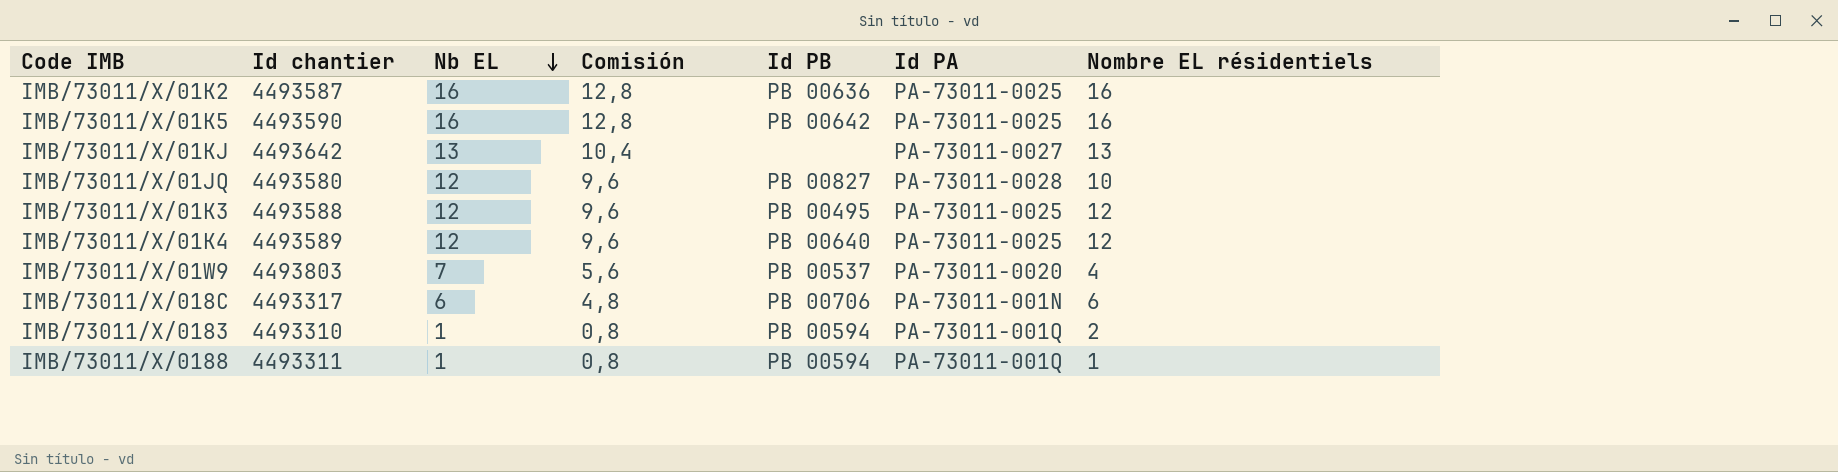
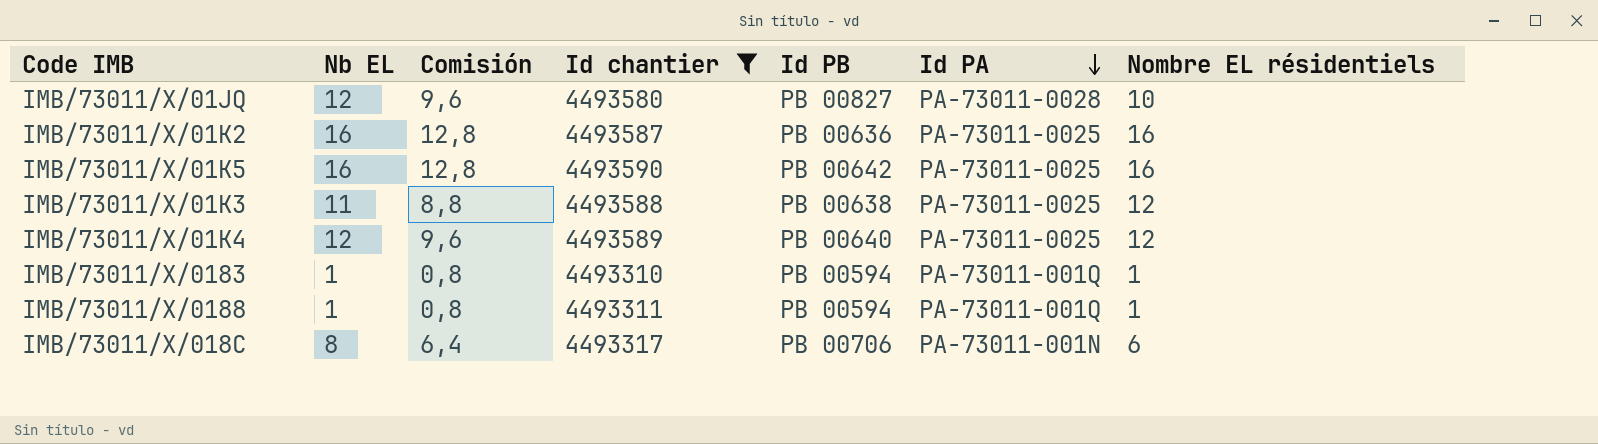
filter: none -> Id chantier <= 4493590
row order: Nb EL descending -> Id PA descending
column Id chantier | position: 2 -> 4
IMB/73011/X/01K3 | Nb EL: 12 -> 11
IMB/73011/X/01K3 | Comisión: 9,6 -> 8,8
IMB/73011/X/01K3 | Id PB: PB 00495 -> PB 00638
IMB/73011/X/0183 | Nombre EL résidentiels: 2 -> 1
IMB/73011/X/018C | Nb EL: 6 -> 8
IMB/73011/X/018C | Comisión: 4,8 -> 6,4

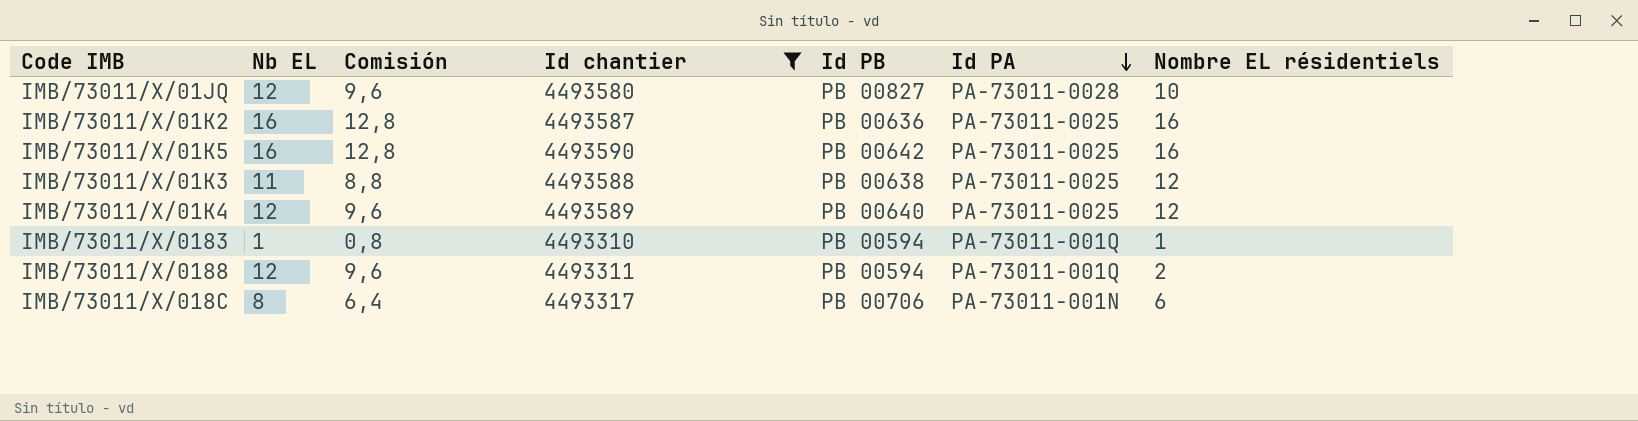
IMB/73011/X/0188 | Nb EL: 1 -> 12
IMB/73011/X/0188 | Comisión: 0,8 -> 9,6
IMB/73011/X/0188 | Nombre EL résidentiels: 1 -> 2

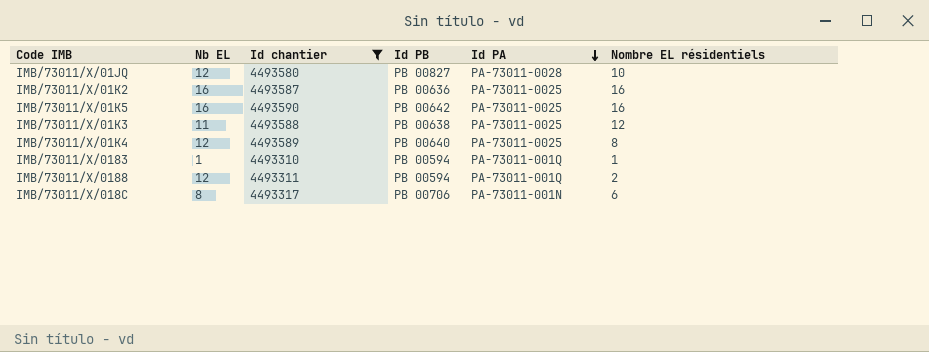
column Comisión | formula: [Nb EL] * 0,8 -> none
IMB/73011/X/01K4 | Nombre EL résidentiels: 12 -> 8

